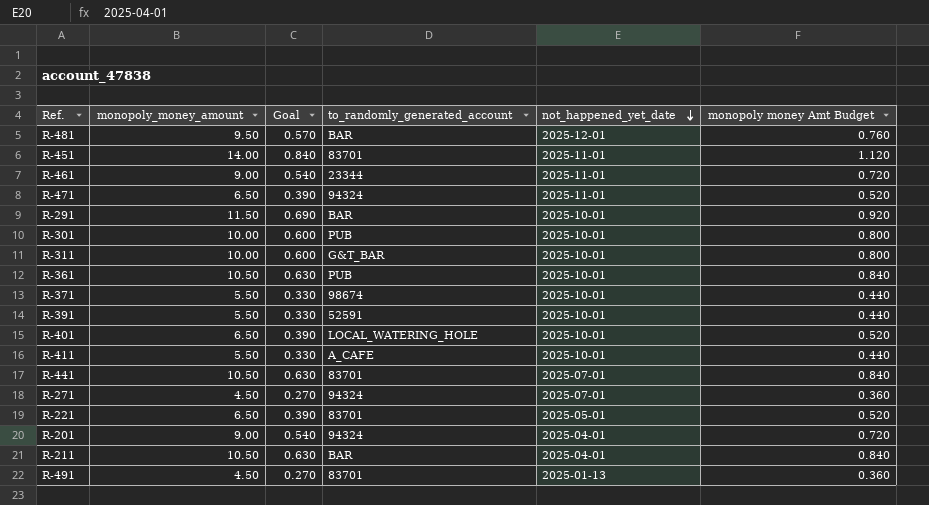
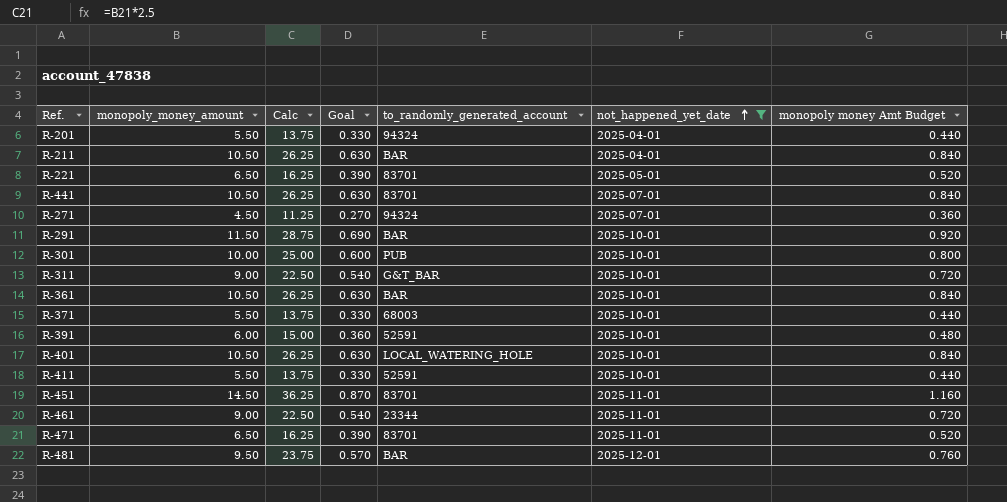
filter: none -> not_happened_yet_date != 2025-01-13
row order: not_happened_yet_date descending -> not_happened_yet_date ascending
column Calc | formula: none -> [monopoly_money_amount] * 2.5
R-201 | monopoly_money_amount: 9.00 -> 5.50
R-201 | Goal: 0.540 -> 0.330
R-201 | monopoly money Amt Budget: 0.720 -> 0.440
R-311 | monopoly_money_amount: 10.00 -> 9.00
R-311 | Goal: 0.600 -> 0.540
R-311 | monopoly money Amt Budget: 0.800 -> 0.720
R-361 | to_randomly_generated_account: PUB -> BAR
R-371 | to_randomly_generated_account: 98674 -> 68003
R-391 | monopoly_money_amount: 5.50 -> 6.00
R-391 | Goal: 0.330 -> 0.360
R-391 | monopoly money Amt Budget: 0.440 -> 0.480
R-401 | monopoly_money_amount: 6.50 -> 10.50
R-401 | Goal: 0.390 -> 0.630
R-401 | monopoly money Amt Budget: 0.520 -> 0.840
R-411 | to_randomly_generated_account: A_CAFE -> 52591
R-451 | monopoly_money_amount: 14.00 -> 14.50
R-451 | Goal: 0.840 -> 0.870
R-451 | monopoly money Amt Budget: 1.120 -> 1.160
R-471 | to_randomly_generated_account: 94324 -> 83701

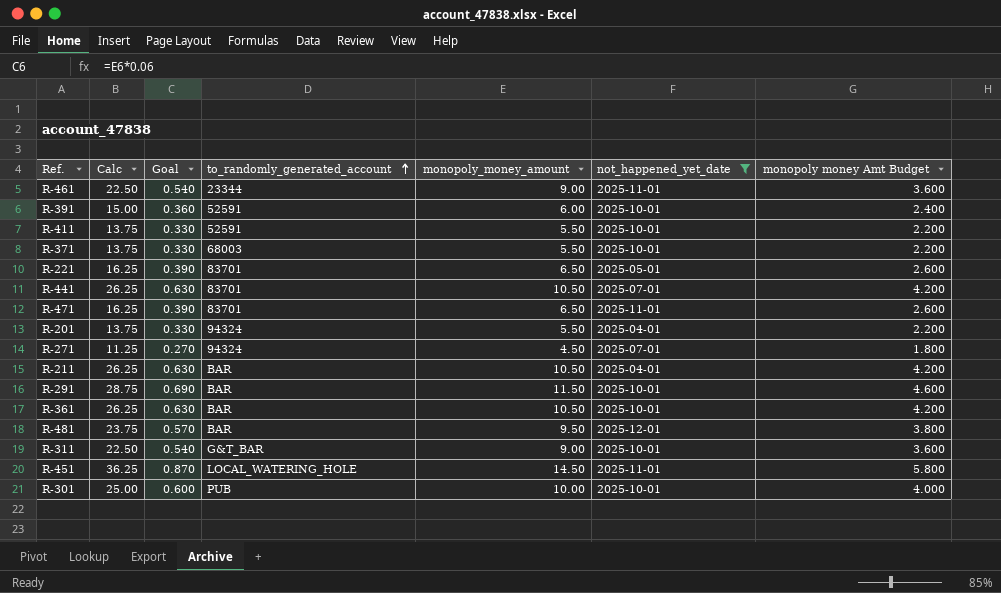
row order: not_happened_yet_date ascending -> to_randomly_generated_account ascending
column monopoly_money_amount | position: 2 -> 5
column monopoly money Amt Budget | formula: [monopoly_money_amount] * 0.08 -> [monopoly_money_amount] * 0.4
row R-401: 10.50 | 26.25 | 0.630 | LOCAL_WATERING_HOLE | 2025-10-01 | 0.840 -> none
R-451 | to_randomly_generated_account: 83701 -> LOCAL_WATERING_HOLE

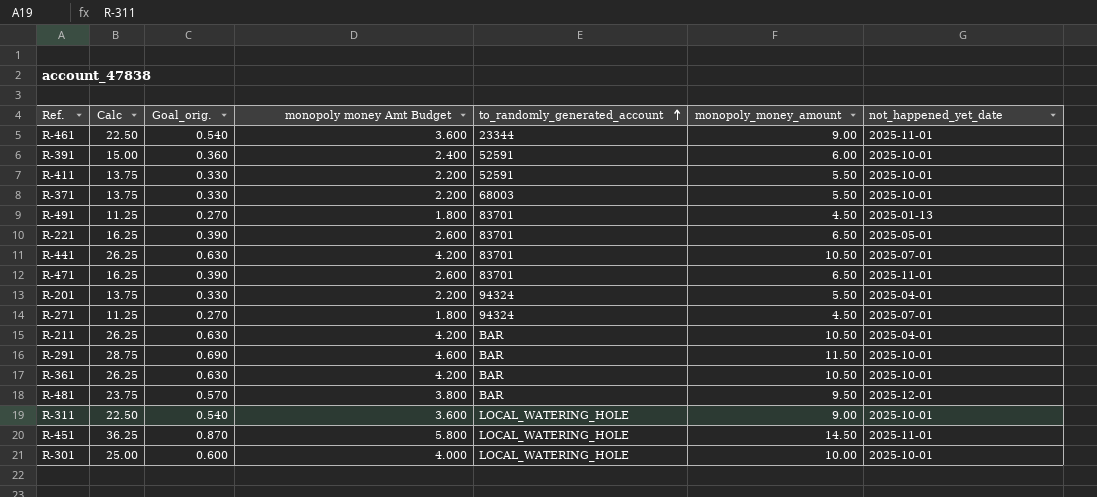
filter: not_happened_yet_date != 2025-01-13 -> none
column name: Goal -> Goal_orig.
column monopoly money Amt Budget | position: 7 -> 4
R-311 | to_randomly_generated_account: G&T_BAR -> LOCAL_WATERING_HOLE
R-301 | to_randomly_generated_account: PUB -> LOCAL_WATERING_HOLE

